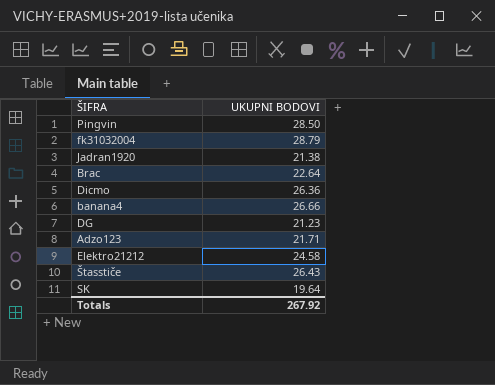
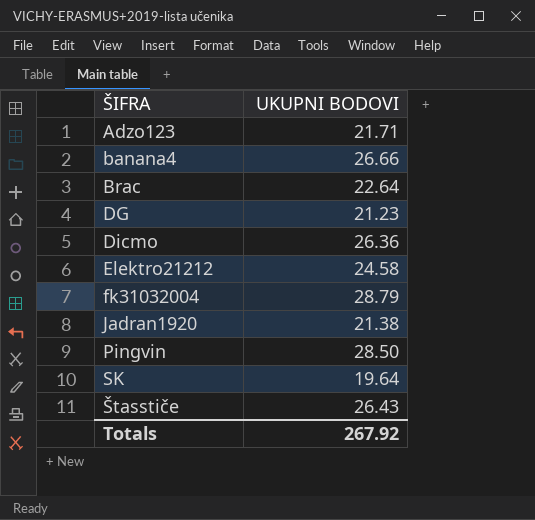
row order: none -> ŠIFRA ascending

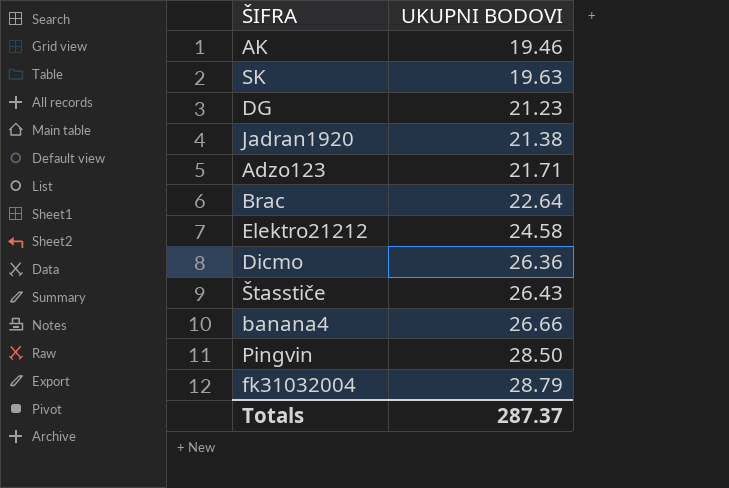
row order: ŠIFRA ascending -> UKUPNI BODOVI ascending
row AK: none -> 19.46
SK | UKUPNI BODOVI: 19.64 -> 19.63
Totals | UKUPNI BODOVI: 267.92 -> 287.37

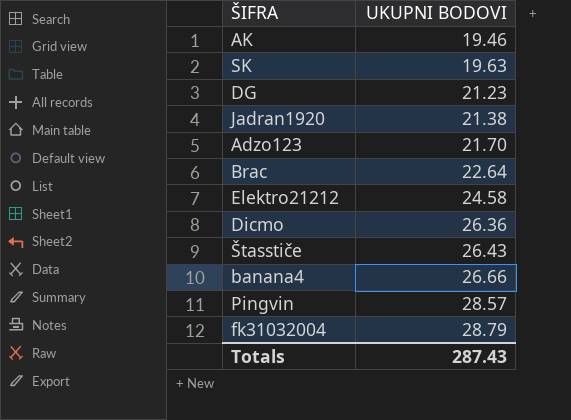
Adzo123 | UKUPNI BODOVI: 21.71 -> 21.70
Pingvin | UKUPNI BODOVI: 28.50 -> 28.57
Totals | UKUPNI BODOVI: 287.37 -> 287.43

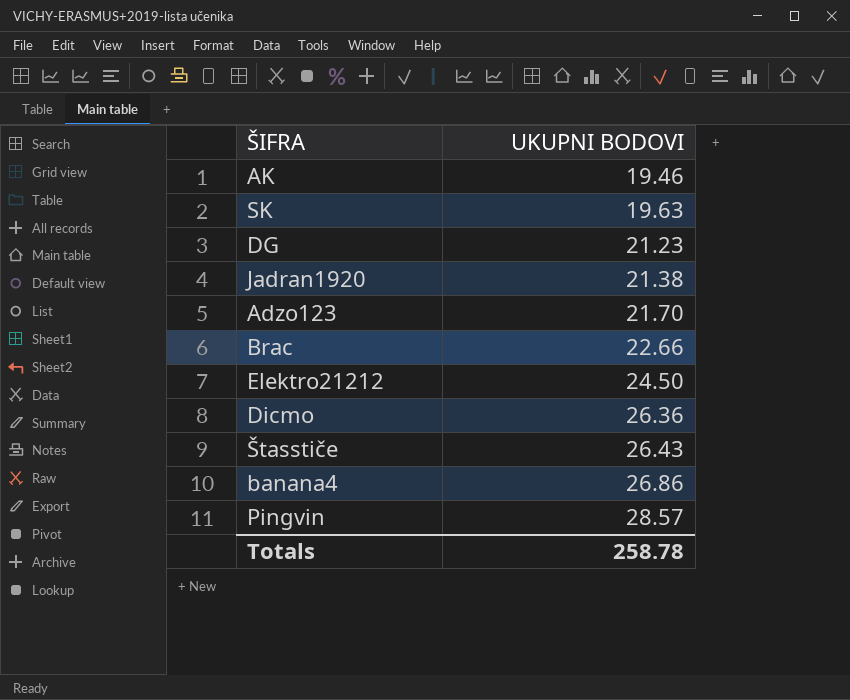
row fk31032004: 28.79 -> none
Brac | UKUPNI BODOVI: 22.64 -> 22.66
Elektro21212 | UKUPNI BODOVI: 24.58 -> 24.50
banana4 | UKUPNI BODOVI: 26.66 -> 26.86
Totals | UKUPNI BODOVI: 287.43 -> 258.78

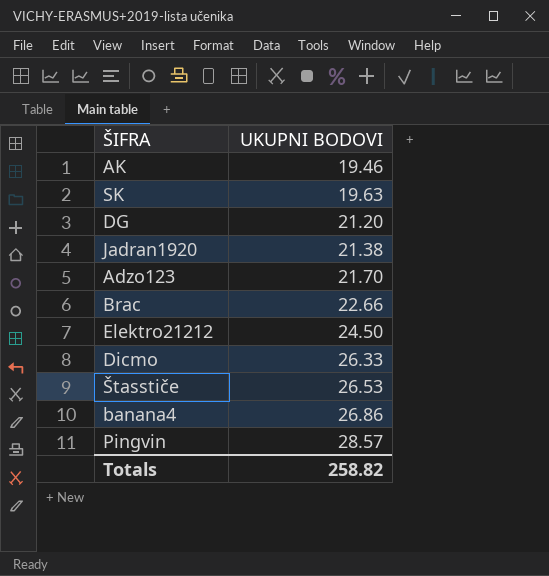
DG | UKUPNI BODOVI: 21.23 -> 21.20
Dicmo | UKUPNI BODOVI: 26.36 -> 26.33
Štasstiče | UKUPNI BODOVI: 26.43 -> 26.53
Totals | UKUPNI BODOVI: 258.78 -> 258.82

